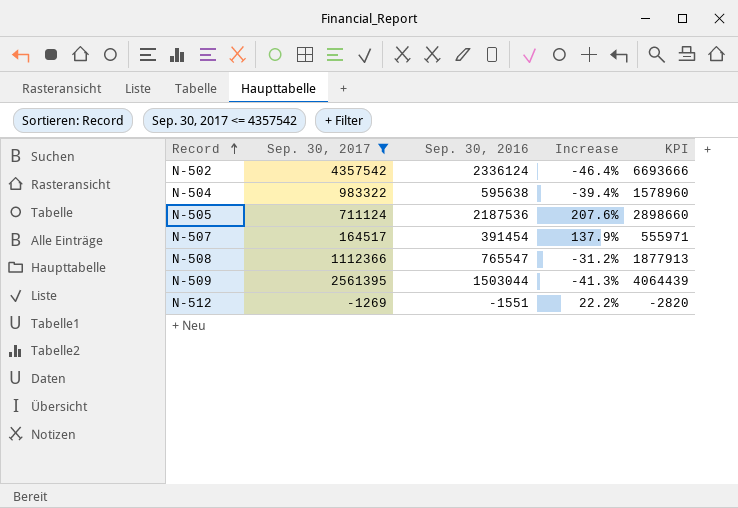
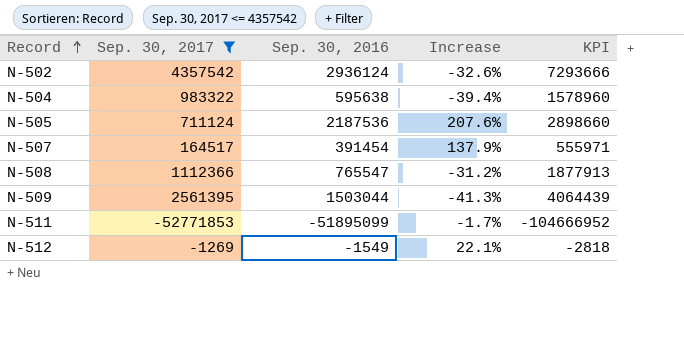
N-502 | Sep. 30, 2016: 2336124 -> 2936124
N-502 | Increase: -46.4% -> -32.6%
N-502 | KPI: 6693666 -> 7293666
row N-511: none -> -52771853 | -51895099 | -1.7% | -104666952
N-512 | Sep. 30, 2016: -1551 -> -1549
N-512 | Increase: 22.2% -> 22.1%
N-512 | KPI: -2820 -> -2818

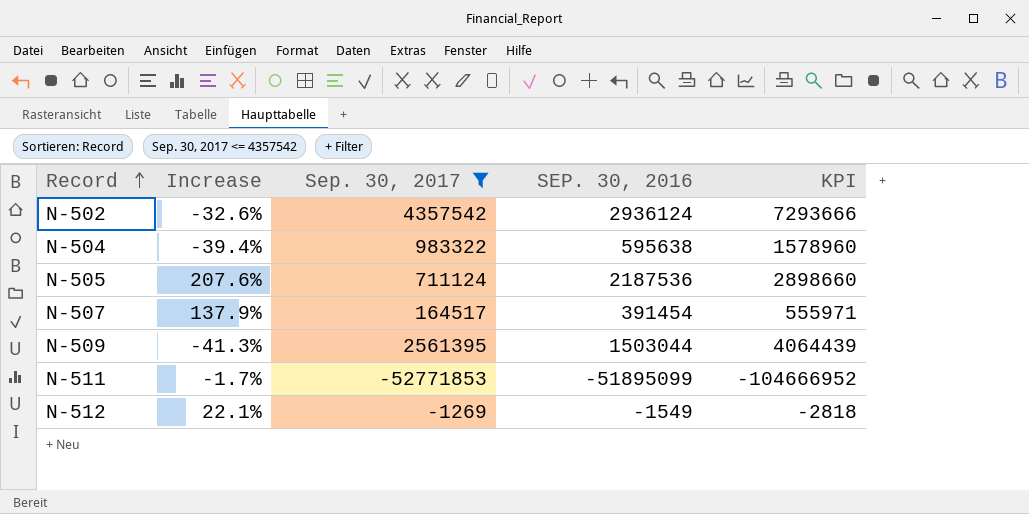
column Increase | position: 4 -> 2
column name: Sep. 30, 2016 -> SEP. 30, 2016
row N-508: 1112366 | 765547 | -31.2% | 1877913 -> none

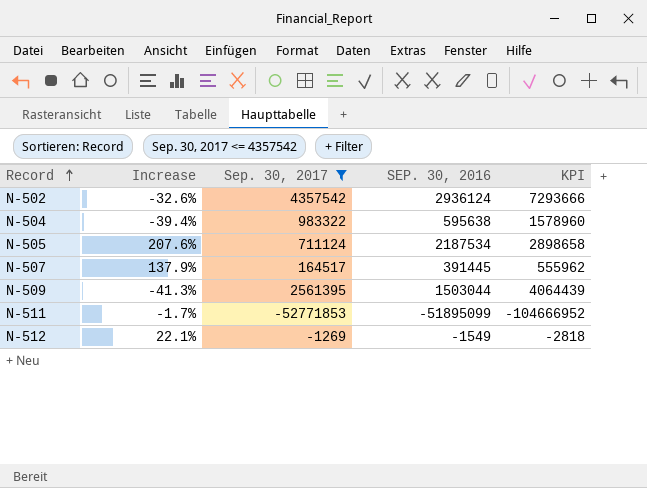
N-505 | SEP. 30, 2016: 2187536 -> 2187534
N-505 | KPI: 2898660 -> 2898658
N-507 | SEP. 30, 2016: 391454 -> 391445
N-507 | KPI: 555971 -> 555962

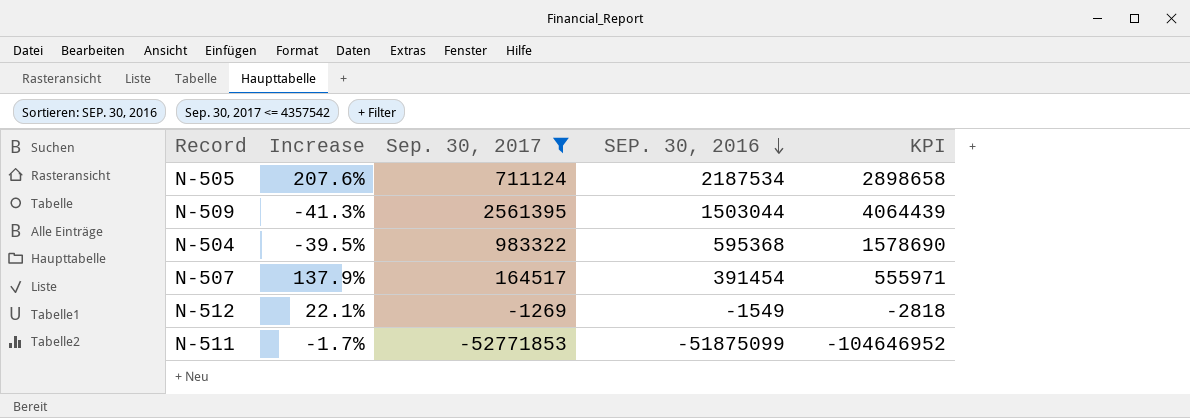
row order: Record ascending -> SEP. 30, 2016 descending
row N-502: -32.6% | 4357542 | 2936124 | 7293666 -> none
N-504 | Increase: -39.4% -> -39.5%
N-504 | SEP. 30, 2016: 595638 -> 595368
N-504 | KPI: 1578960 -> 1578690
N-507 | SEP. 30, 2016: 391445 -> 391454
N-507 | KPI: 555962 -> 555971
N-511 | SEP. 30, 2016: -51895099 -> -51875099
N-511 | KPI: -104666952 -> -104646952

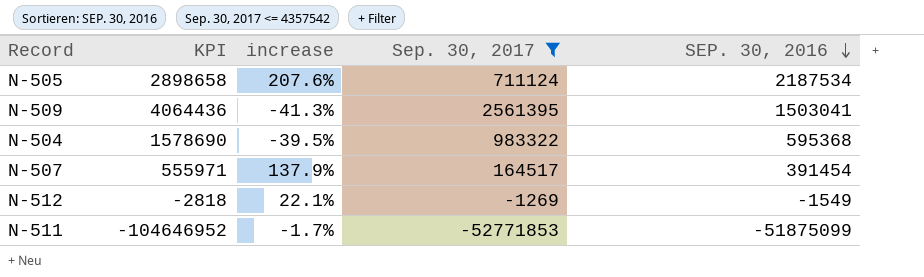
column KPI | position: 5 -> 2
column name: Increase -> increase
N-509 | KPI: 4064439 -> 4064436
N-509 | SEP. 30, 2016: 1503044 -> 1503041

